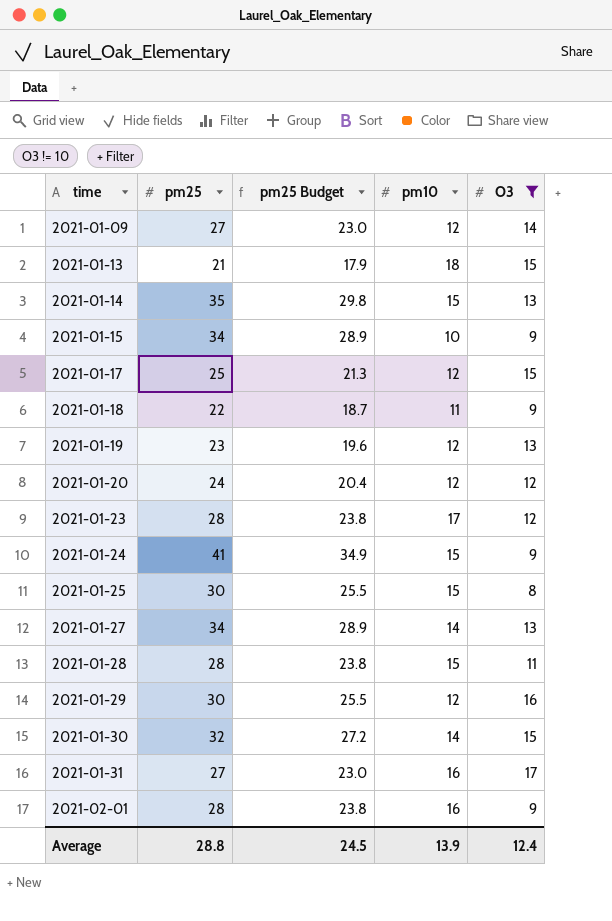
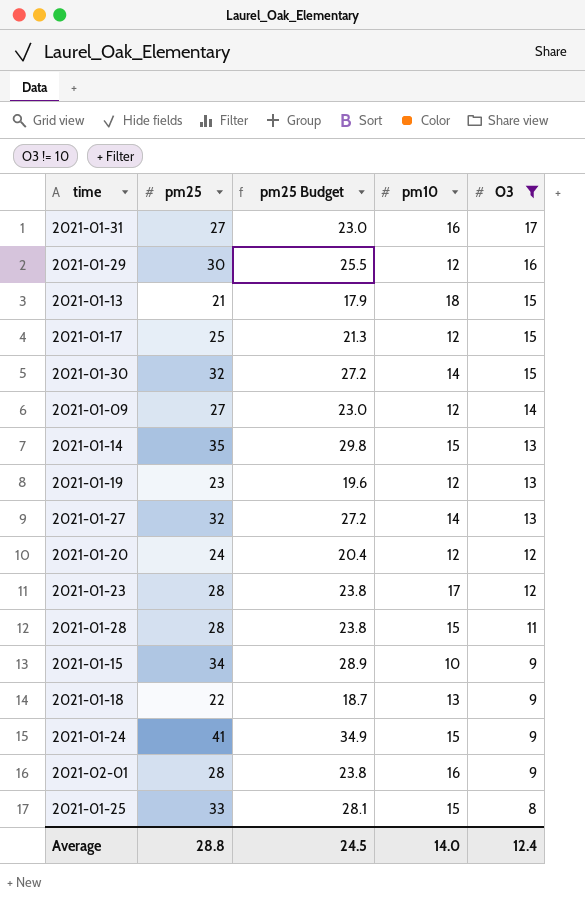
row order: time ascending -> O3 descending
2021-01-27 | pm25: 34 -> 32
2021-01-27 | pm25 Budget: 28.9 -> 27.2
2021-01-18 | pm10: 11 -> 13
2021-01-25 | pm25: 30 -> 33
2021-01-25 | pm25 Budget: 25.5 -> 28.1
Average | pm10: 13.9 -> 14.0

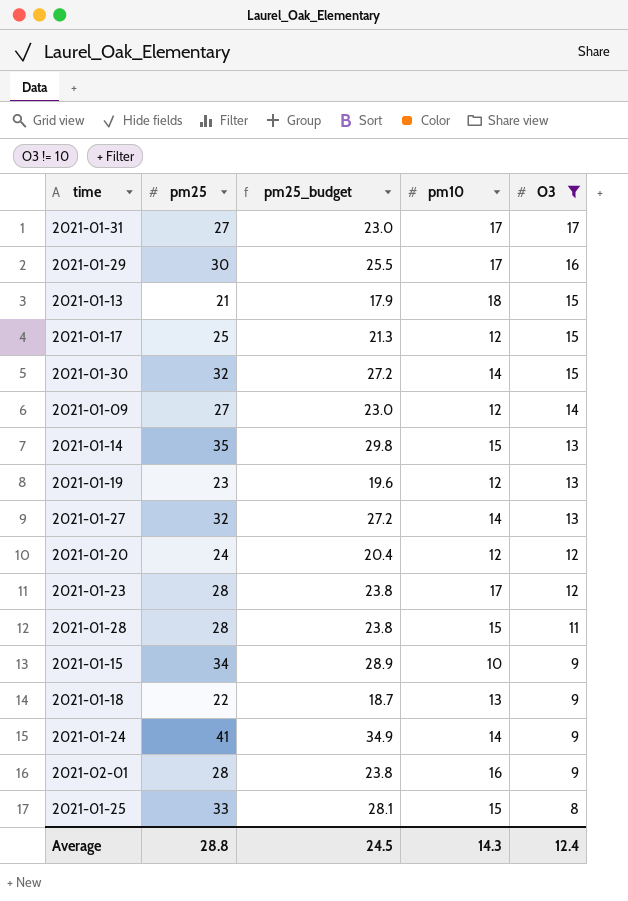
column name: pm25 Budget -> pm25_budget
2021-01-31 | pm10: 16 -> 17
2021-01-29 | pm10: 12 -> 17
2021-01-24 | pm10: 15 -> 14
Average | pm10: 14.0 -> 14.3

